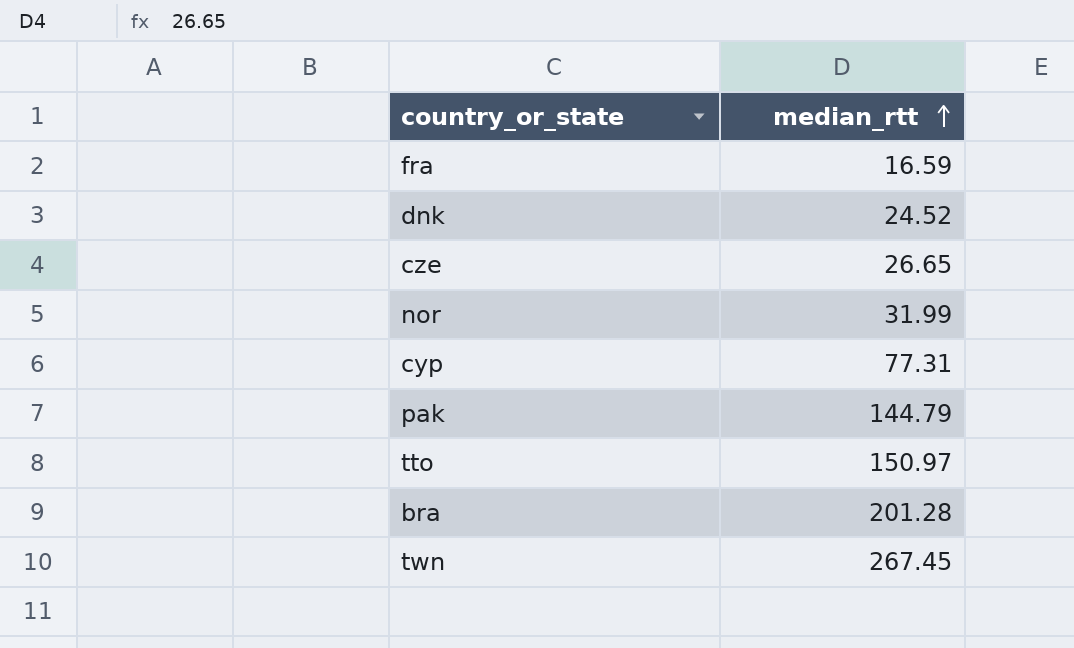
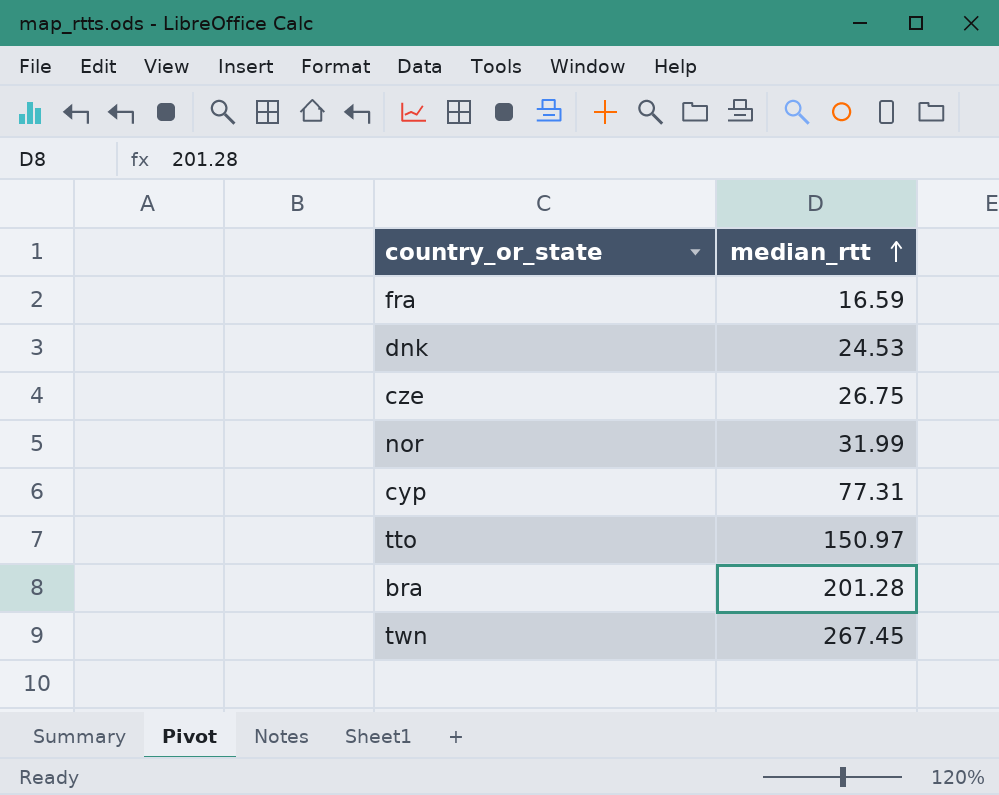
row pak: 144.79 -> none
dnk | median_rtt: 24.52 -> 24.53
cze | median_rtt: 26.65 -> 26.75

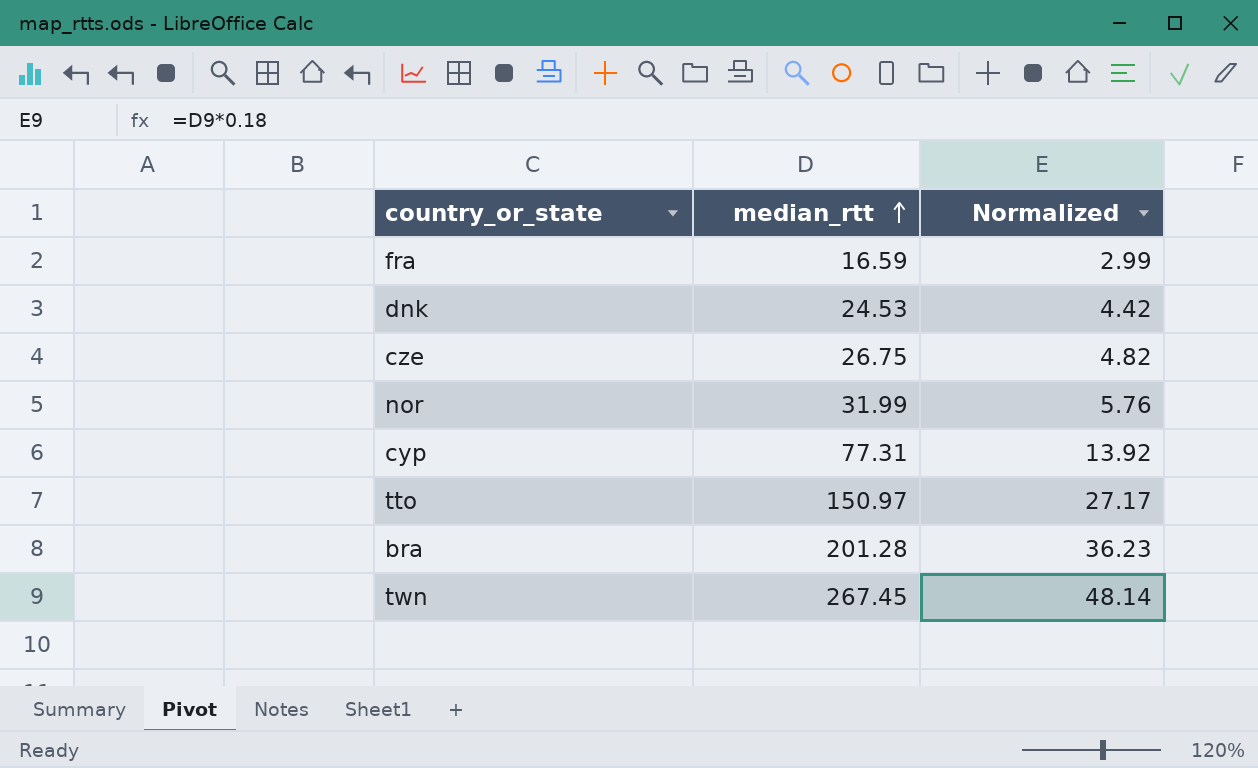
column Normalized | formula: none -> [median_rtt] * 0.18

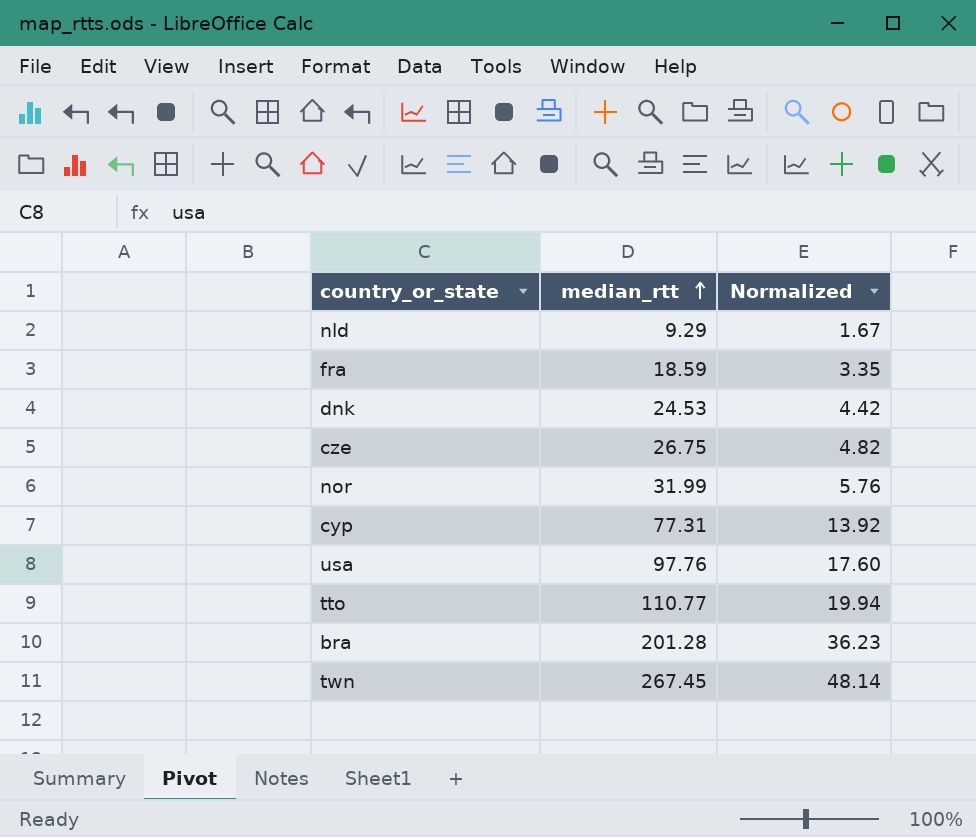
row nld: none -> 9.29 | 1.67
fra | median_rtt: 16.59 -> 18.59
fra | Normalized: 2.99 -> 3.35
row usa: none -> 97.76 | 17.60
tto | median_rtt: 150.97 -> 110.77
tto | Normalized: 27.17 -> 19.94

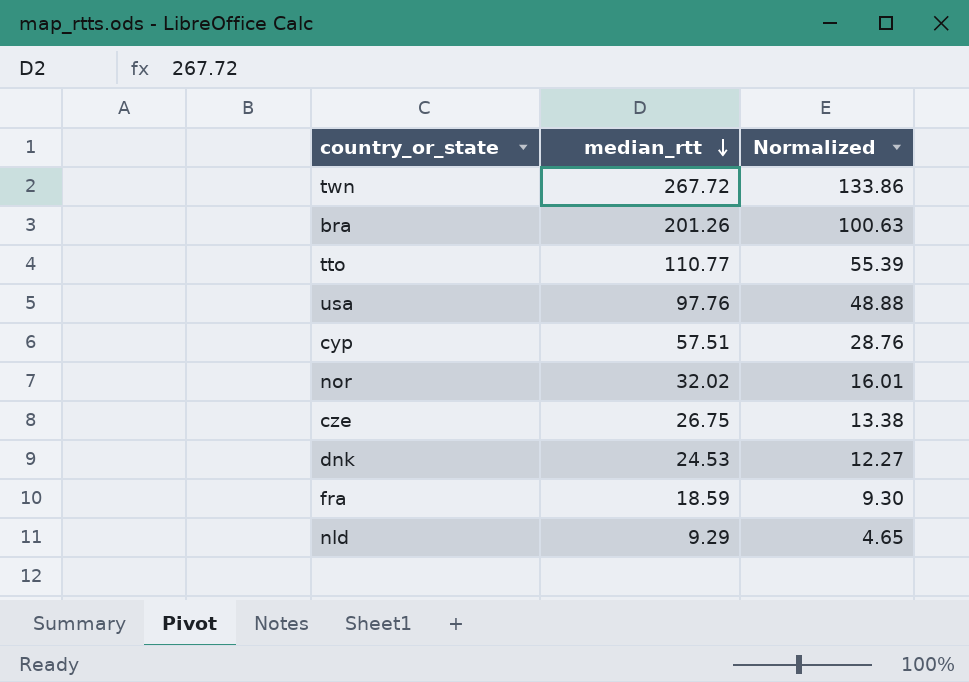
row order: median_rtt ascending -> median_rtt descending
column Normalized | formula: [median_rtt] * 0.18 -> [median_rtt] * 0.5
twn | median_rtt: 267.45 -> 267.72
bra | median_rtt: 201.28 -> 201.26
cyp | median_rtt: 77.31 -> 57.51
nor | median_rtt: 31.99 -> 32.02

